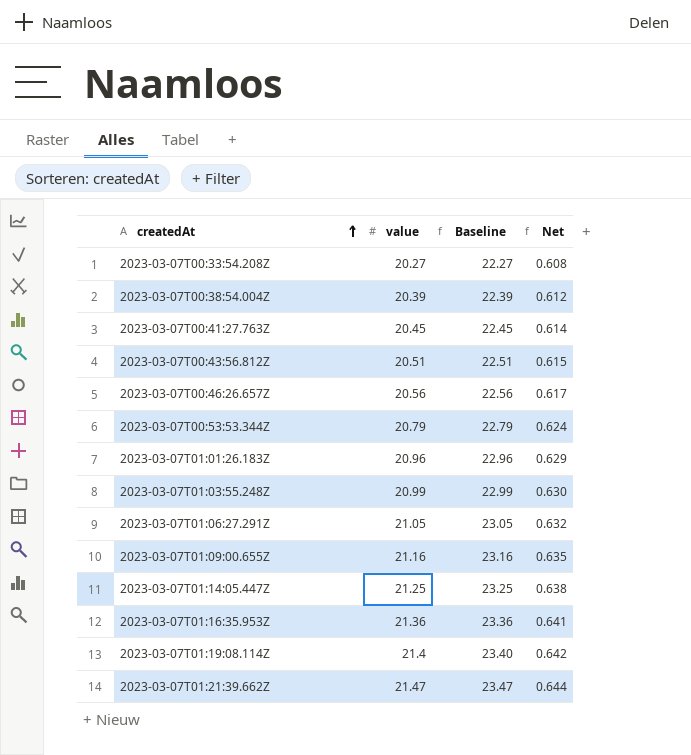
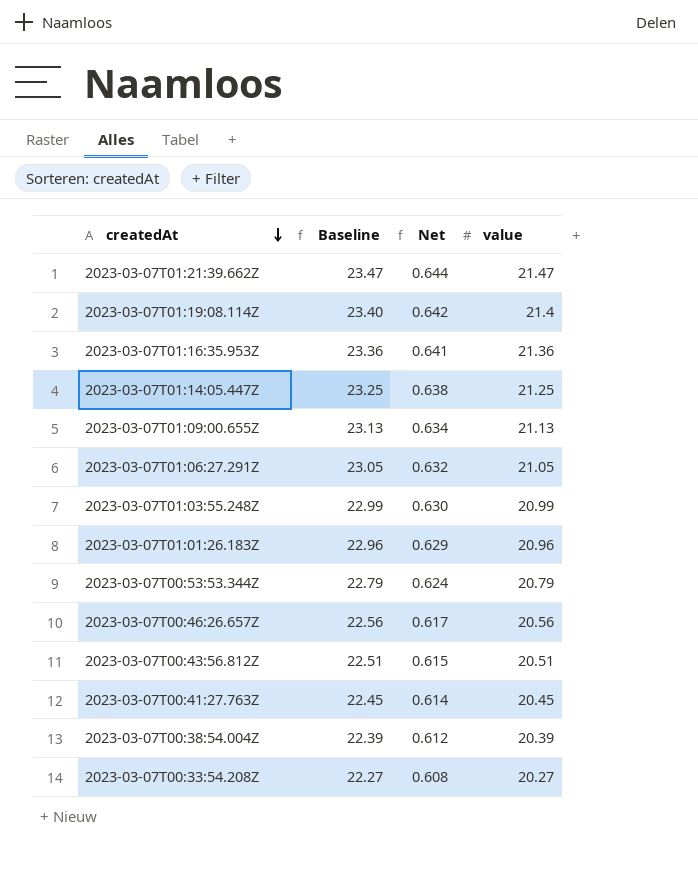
row order: createdAt ascending -> createdAt descending
column value | position: 2 -> 4
2023-03-07T01:09:00.655Z | Baseline: 23.16 -> 23.13
2023-03-07T01:09:00.655Z | Net: 0.635 -> 0.634
2023-03-07T01:09:00.655Z | value: 21.16 -> 21.13

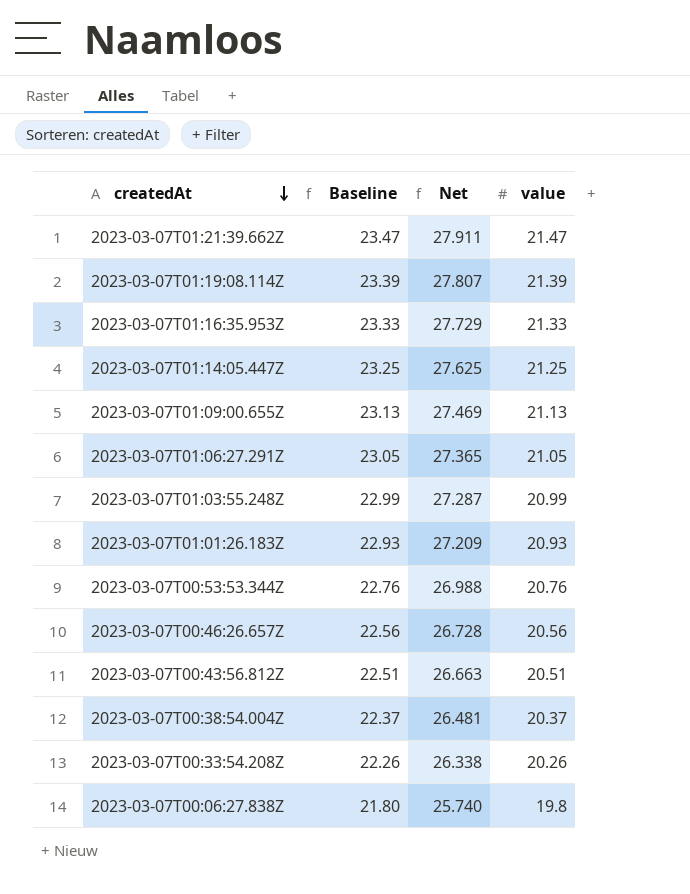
column Net | formula: [value] * 0.03 -> [value] * 1.3
row 2023-03-07T00:41:27.763Z: 22.45 | 0.614 | 20.45 -> none
2023-03-07T01:19:08.114Z | Baseline: 23.40 -> 23.39
2023-03-07T01:19:08.114Z | value: 21.4 -> 21.39
2023-03-07T01:16:35.953Z | Baseline: 23.36 -> 23.33
2023-03-07T01:16:35.953Z | value: 21.36 -> 21.33
2023-03-07T01:01:26.183Z | Baseline: 22.96 -> 22.93
2023-03-07T01:01:26.183Z | value: 20.96 -> 20.93
2023-03-07T00:53:53.344Z | Baseline: 22.79 -> 22.76
2023-03-07T00:53:53.344Z | value: 20.79 -> 20.76
2023-03-07T00:38:54.004Z | Baseline: 22.39 -> 22.37
2023-03-07T00:38:54.004Z | value: 20.39 -> 20.37
2023-03-07T00:33:54.208Z | Baseline: 22.27 -> 22.26
2023-03-07T00:33:54.208Z | value: 20.27 -> 20.26
row 2023-03-07T00:06:27.838Z: none -> 21.80 | 25.740 | 19.8

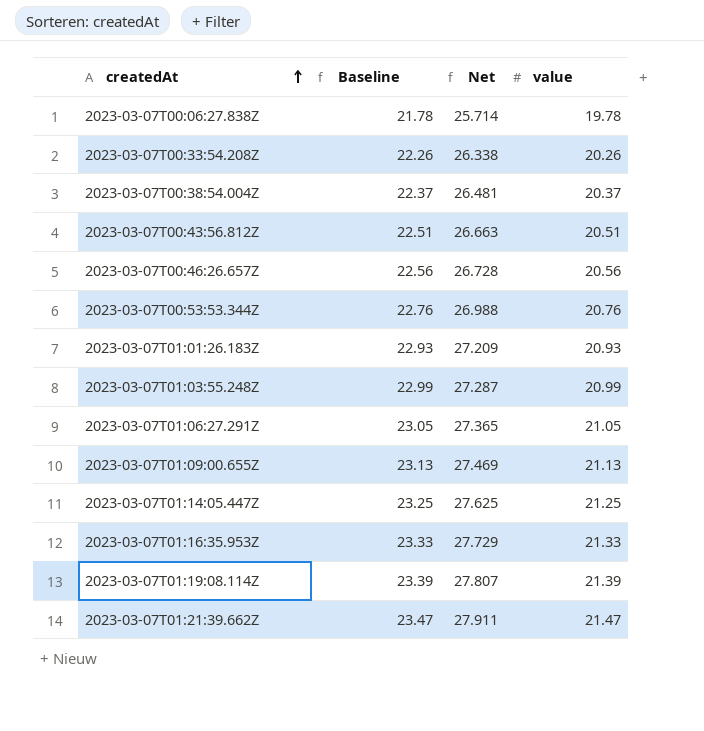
row order: createdAt descending -> createdAt ascending
2023-03-07T00:06:27.838Z | Baseline: 21.80 -> 21.78
2023-03-07T00:06:27.838Z | Net: 25.740 -> 25.714
2023-03-07T00:06:27.838Z | value: 19.8 -> 19.78

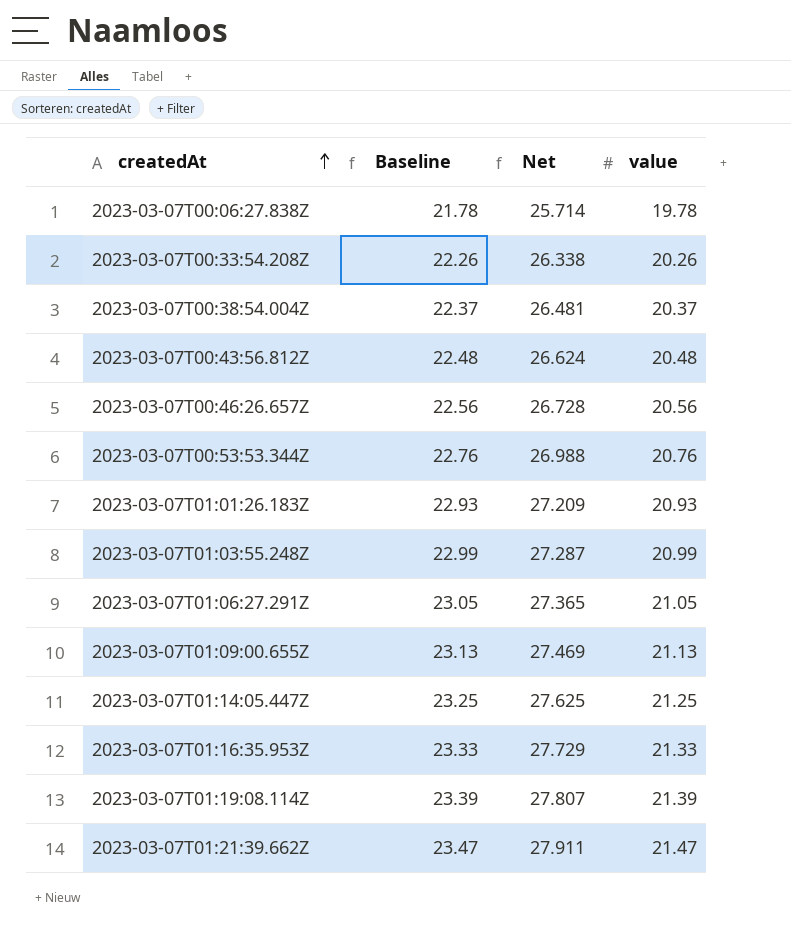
2023-03-07T00:43:56.812Z | Baseline: 22.51 -> 22.48
2023-03-07T00:43:56.812Z | Net: 26.663 -> 26.624
2023-03-07T00:43:56.812Z | value: 20.51 -> 20.48

